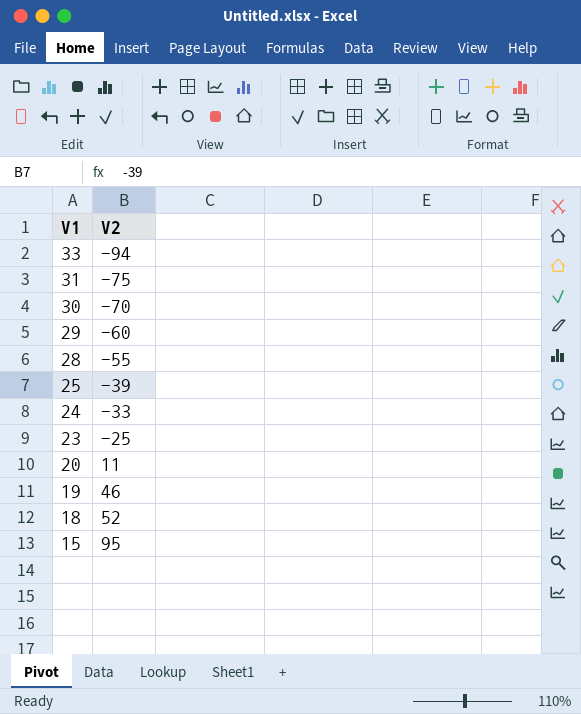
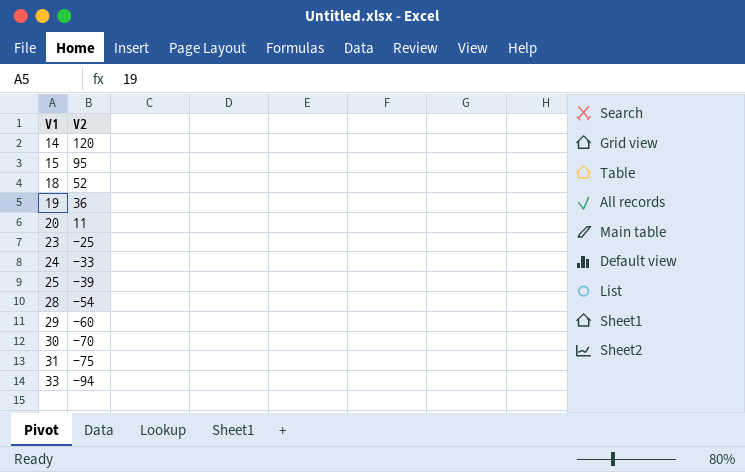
row order: V1 descending -> V1 ascending
row 14: none -> 120
19 | V2: 46 -> 36
28 | V2: -55 -> -54

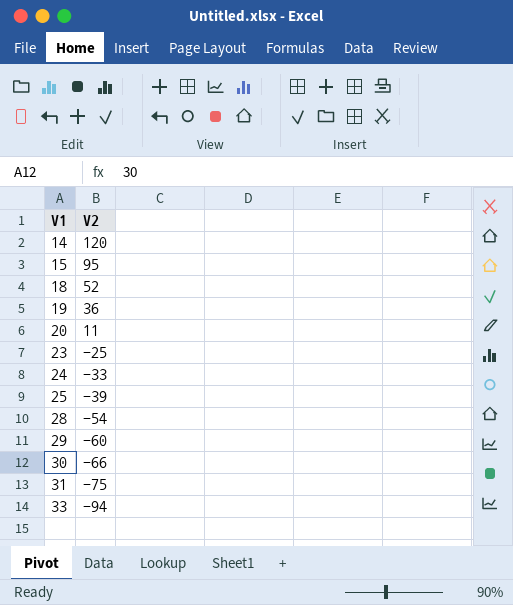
30 | V2: -70 -> -66

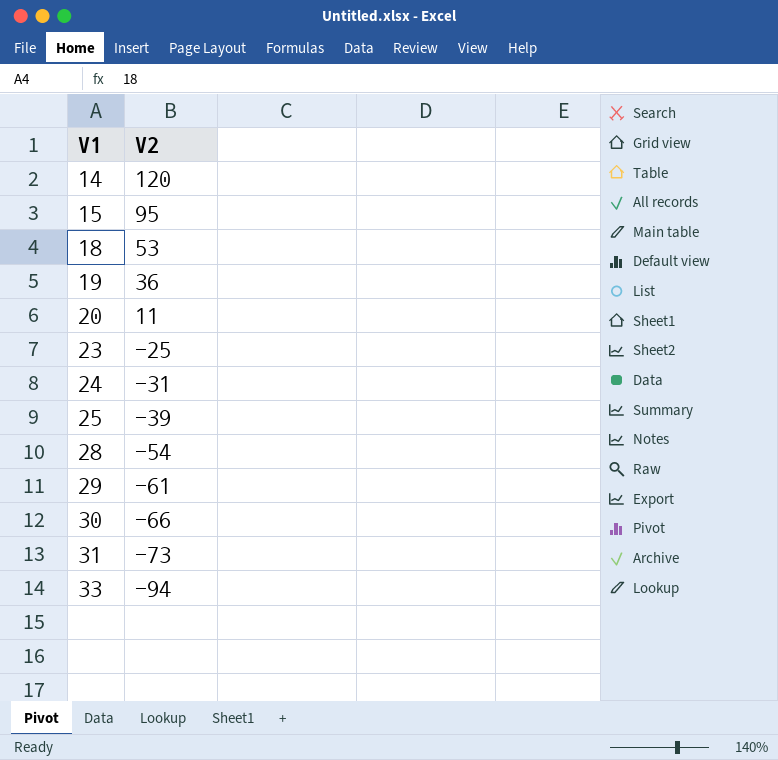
18 | V2: 52 -> 53
24 | V2: -33 -> -31
29 | V2: -60 -> -61
31 | V2: -75 -> -73

